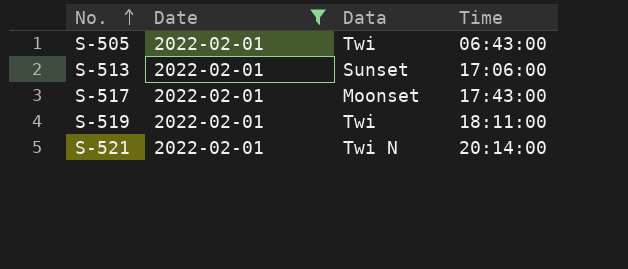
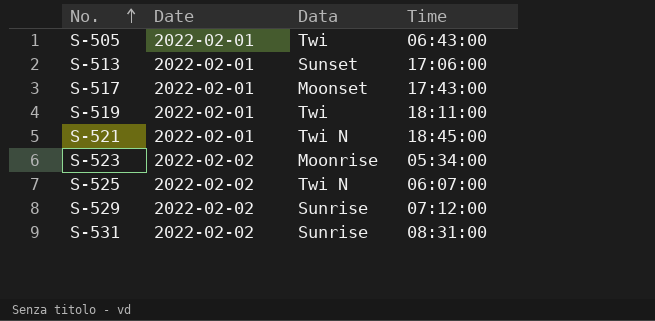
filter: Date = 2022-02-01 -> none
S-521 | Time: 20:14:00 -> 18:45:00

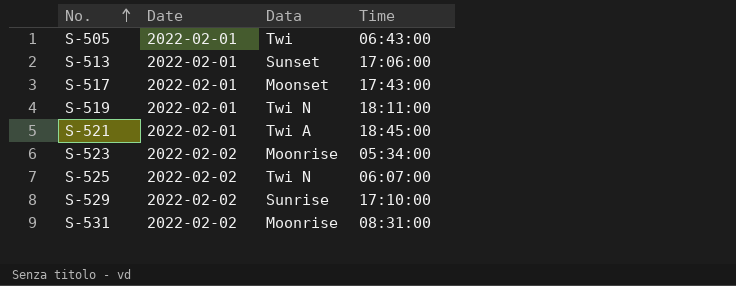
S-519 | Data: Twi -> Twi N
S-521 | Data: Twi N -> Twi A
S-529 | Time: 07:12:00 -> 17:10:00
S-531 | Data: Sunrise -> Moonrise

